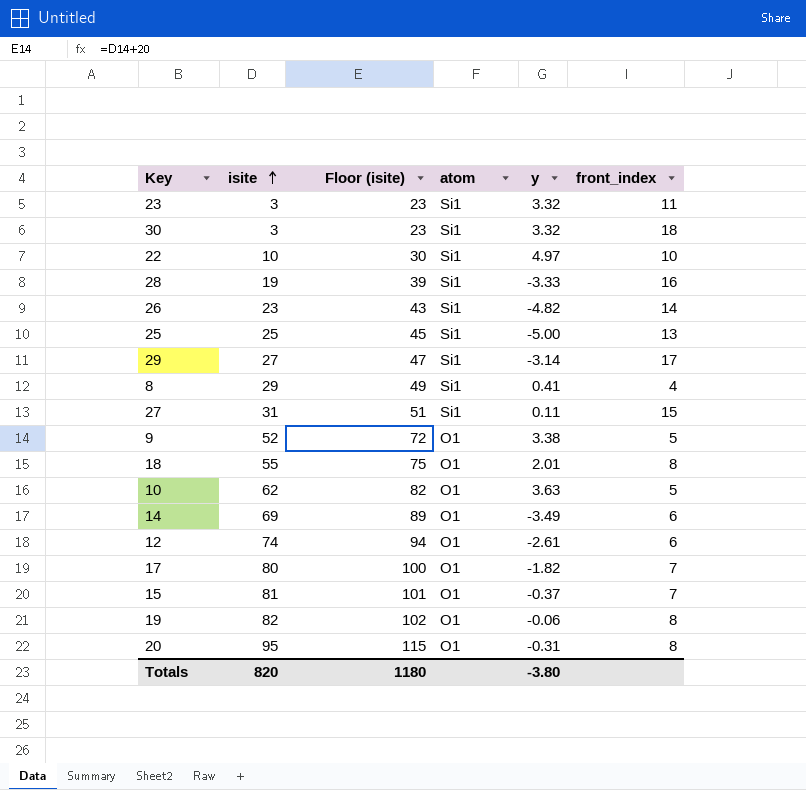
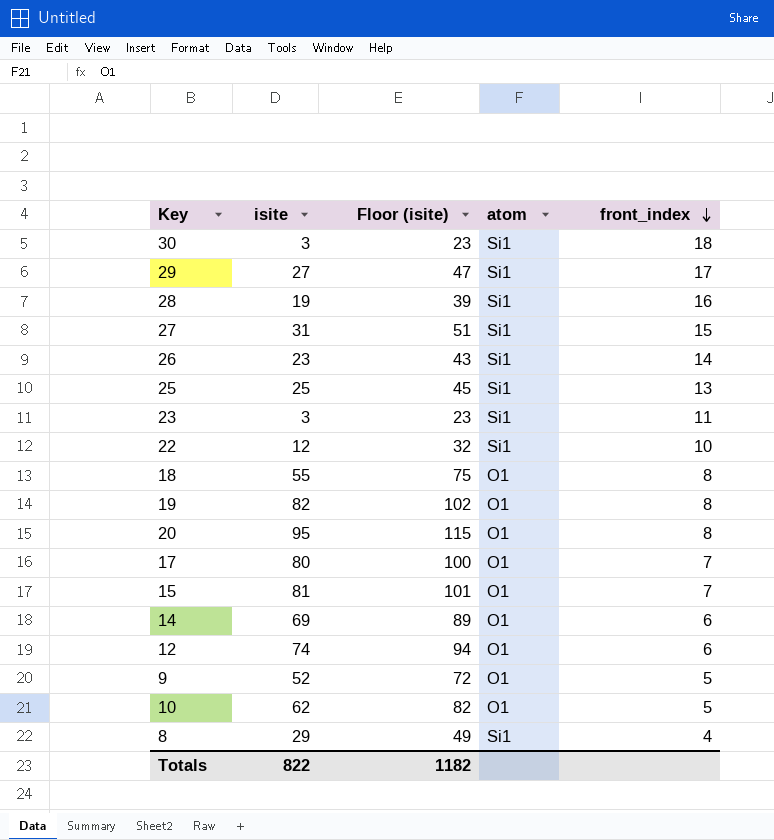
row order: isite ascending -> front_index descending
column y | position: 5 -> none
22 | isite: 10 -> 12
22 | Floor (isite): 30 -> 32
Totals | isite: 820 -> 822
Totals | Floor (isite): 1180 -> 1182

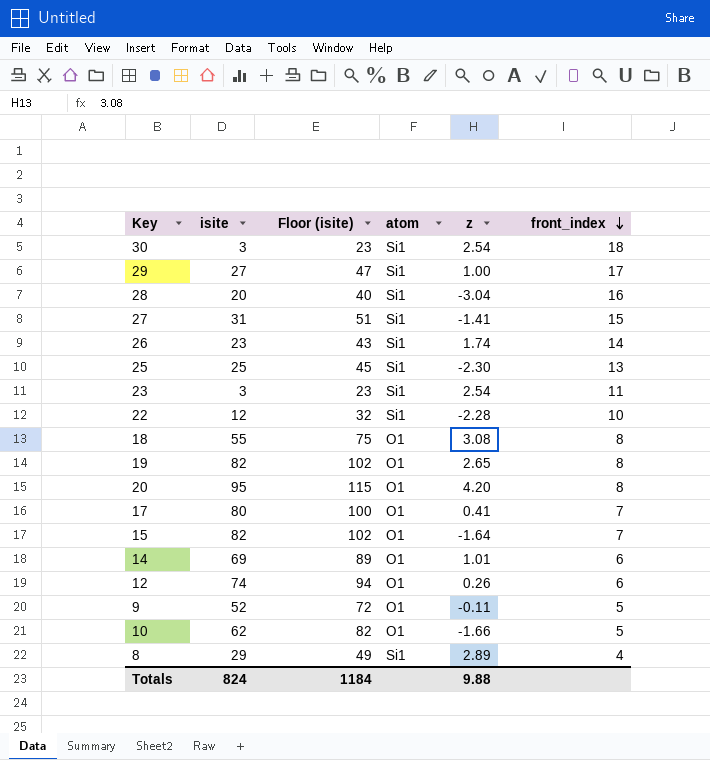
column z | position: none -> 5
28 | isite: 19 -> 20
28 | Floor (isite): 39 -> 40
15 | isite: 81 -> 82
15 | Floor (isite): 101 -> 102
Totals | isite: 822 -> 824
Totals | Floor (isite): 1182 -> 1184

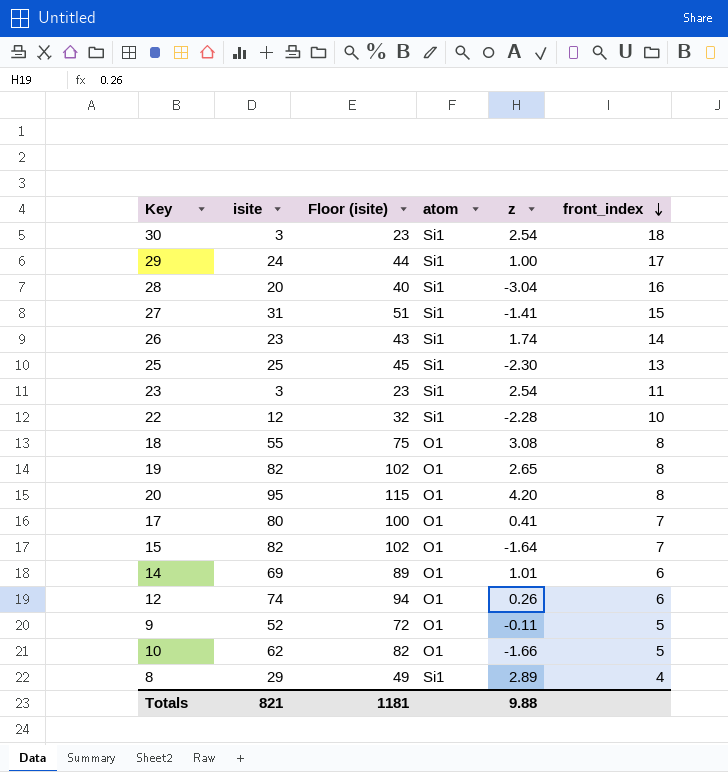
29 | isite: 27 -> 24
29 | Floor (isite): 47 -> 44
Totals | isite: 824 -> 821
Totals | Floor (isite): 1184 -> 1181

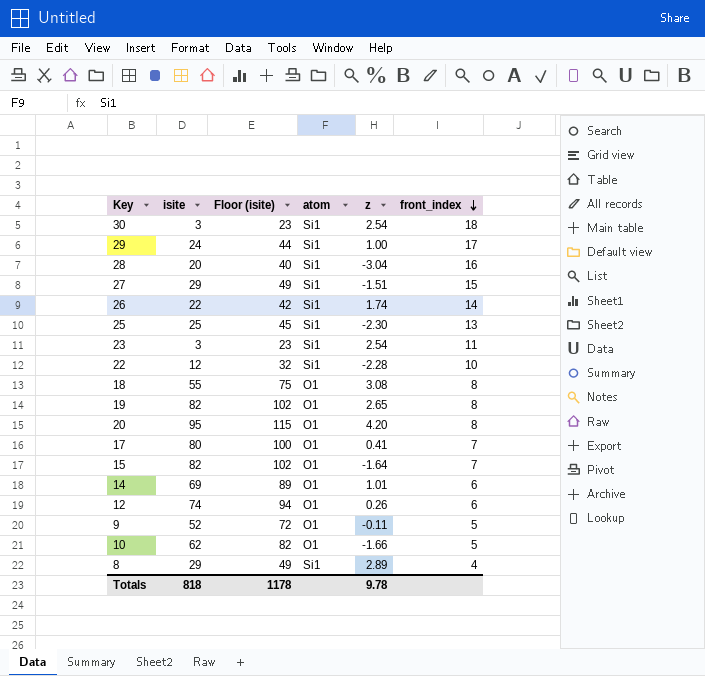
27 | isite: 31 -> 29
27 | Floor (isite): 51 -> 49
27 | z: -1.41 -> -1.51
26 | isite: 23 -> 22
26 | Floor (isite): 43 -> 42
Totals | isite: 821 -> 818
Totals | Floor (isite): 1181 -> 1178
Totals | z: 9.88 -> 9.78

